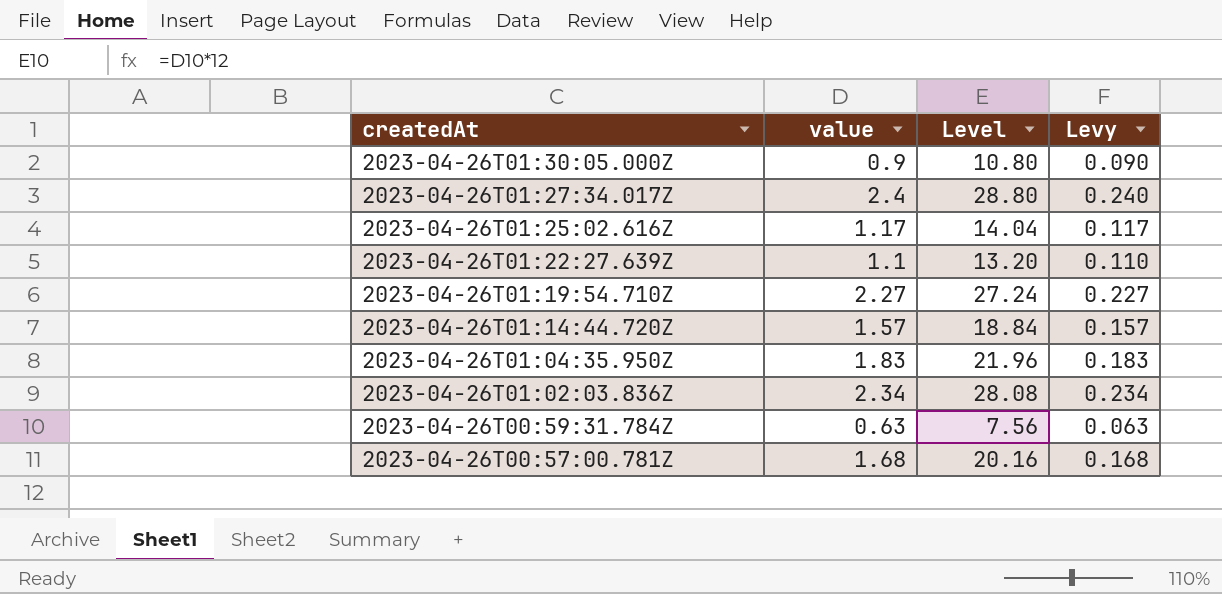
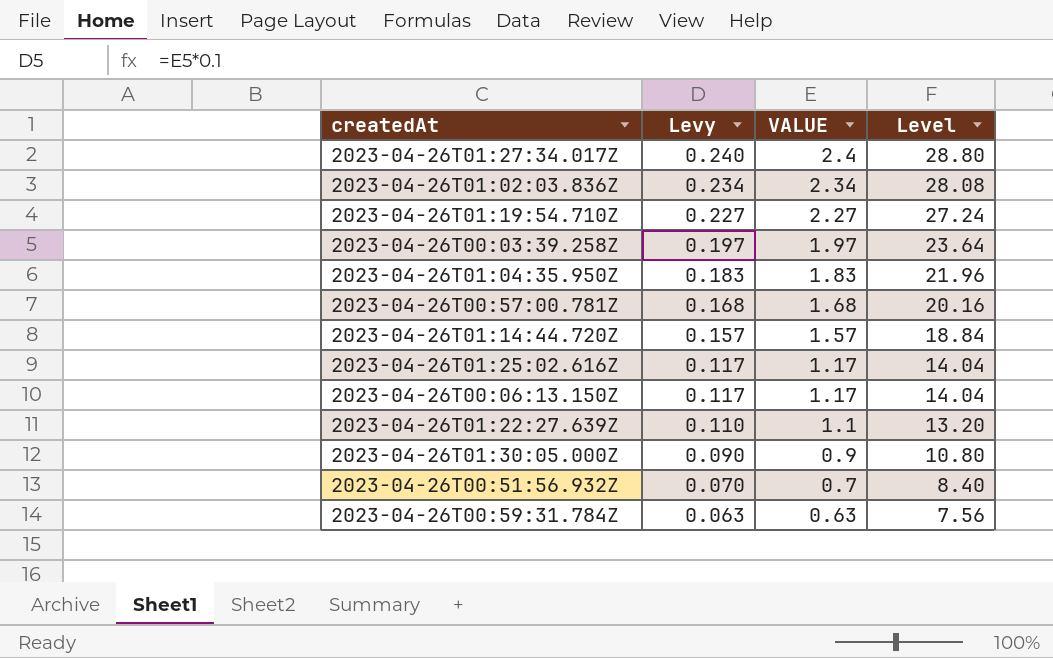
row order: createdAt descending -> Levy descending
column Levy | position: 4 -> 2
column name: value -> VALUE
row 2023-04-26T00:03:39.258Z: none -> 0.197 | 1.97 | 23.64
row 2023-04-26T00:06:13.150Z: none -> 0.117 | 1.17 | 14.04
row 2023-04-26T00:51:56.932Z: none -> 0.070 | 0.7 | 8.40

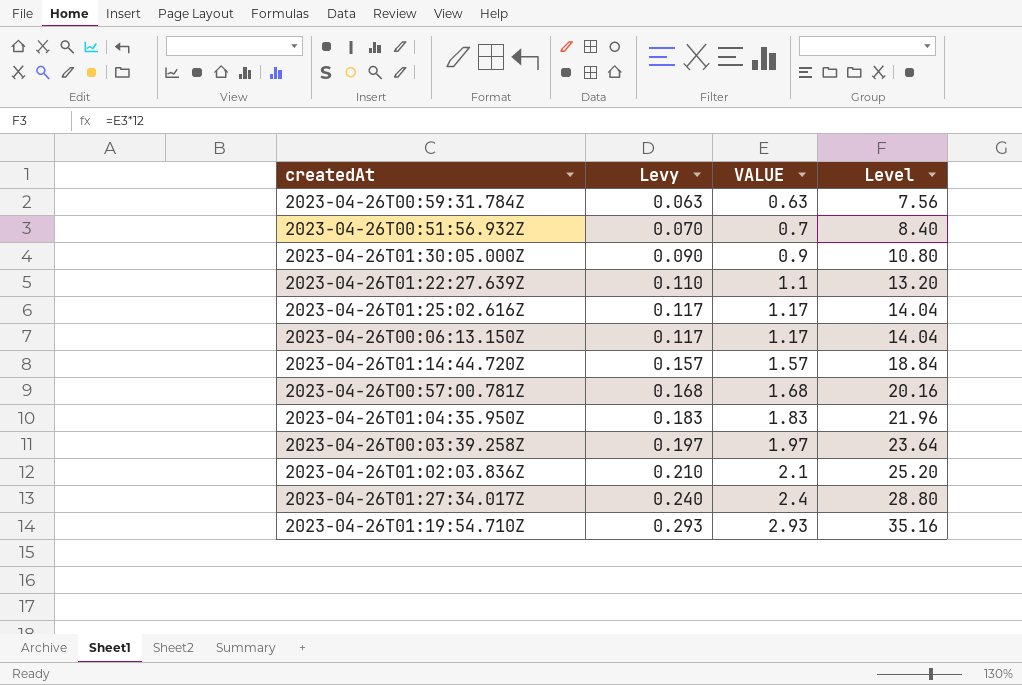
row order: Levy descending -> Levy ascending
2023-04-26T01:02:03.836Z | Levy: 0.234 -> 0.210
2023-04-26T01:02:03.836Z | VALUE: 2.34 -> 2.1
2023-04-26T01:02:03.836Z | Level: 28.08 -> 25.20
2023-04-26T01:19:54.710Z | Levy: 0.227 -> 0.293
2023-04-26T01:19:54.710Z | VALUE: 2.27 -> 2.93
2023-04-26T01:19:54.710Z | Level: 27.24 -> 35.16

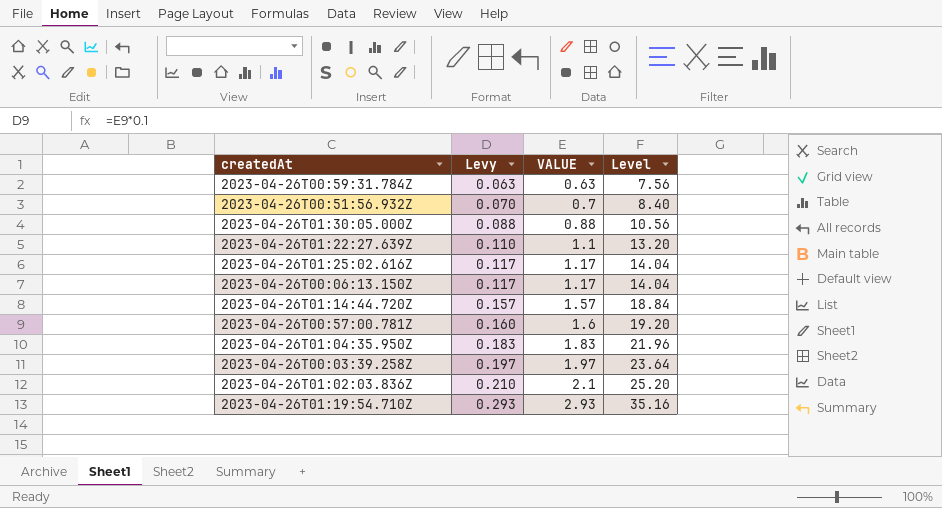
row 2023-04-26T01:27:34.017Z: 0.240 | 2.4 | 28.80 -> none
2023-04-26T01:30:05.000Z | Levy: 0.090 -> 0.088
2023-04-26T01:30:05.000Z | VALUE: 0.9 -> 0.88
2023-04-26T01:30:05.000Z | Level: 10.80 -> 10.56
2023-04-26T00:57:00.781Z | Levy: 0.168 -> 0.160
2023-04-26T00:57:00.781Z | VALUE: 1.68 -> 1.6
2023-04-26T00:57:00.781Z | Level: 20.16 -> 19.20

